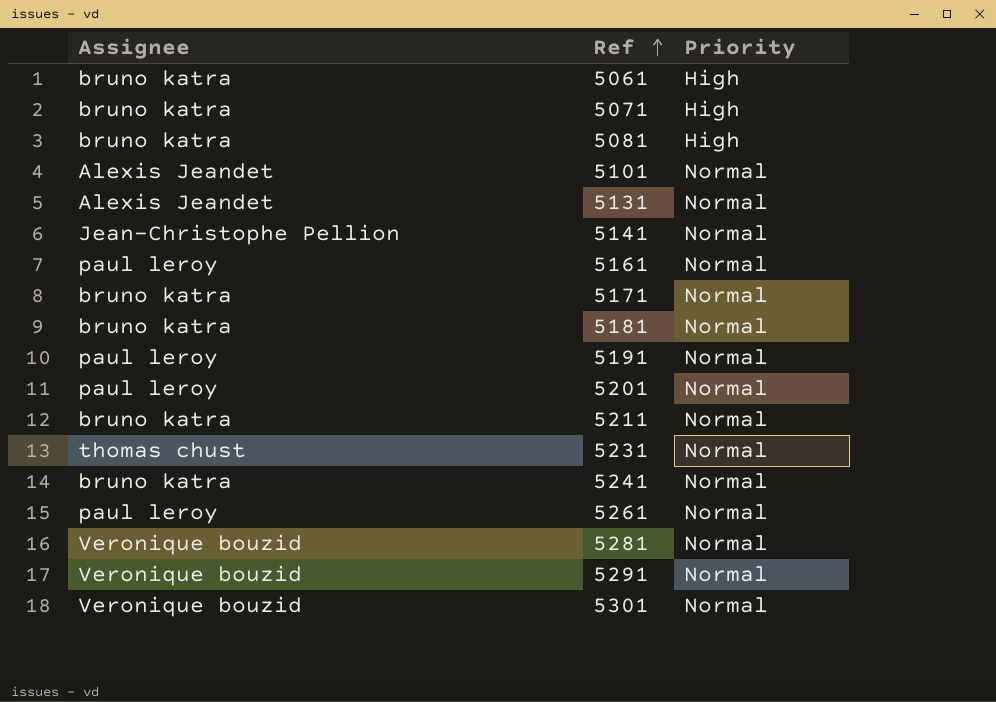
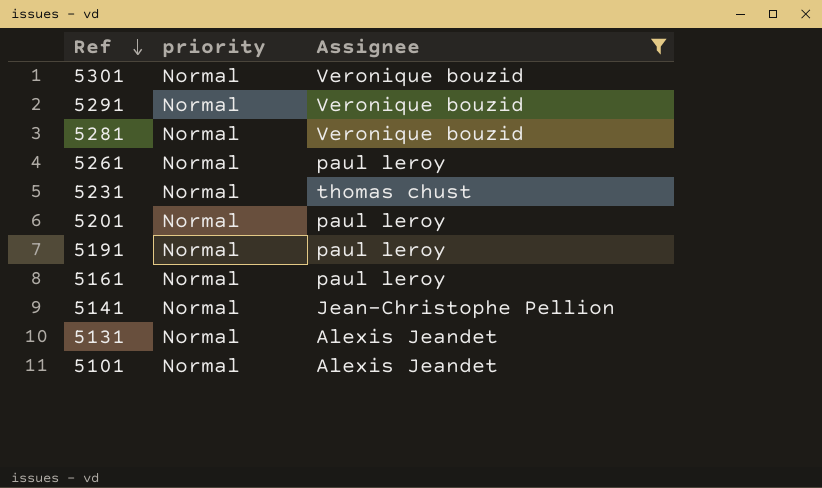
filter: none -> Assignee != bruno katra
row order: Ref ascending -> Ref descending
column name: Priority -> priority
column Assignee | position: 1 -> 3

